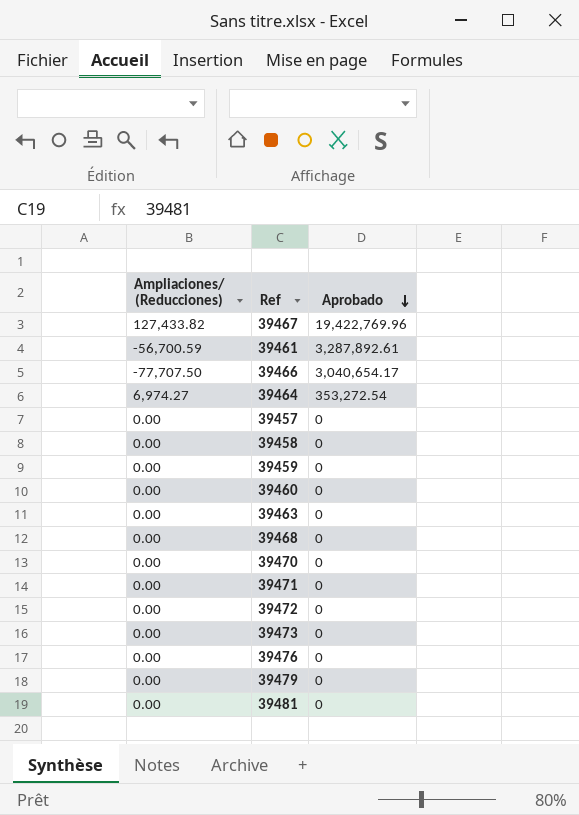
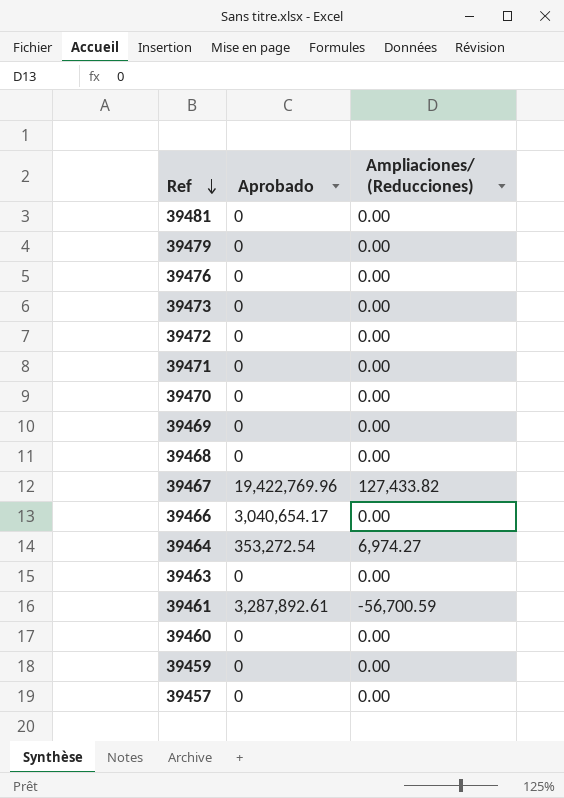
row order: Aprobado descending -> Ref descending
column Ampliaciones/ (Reducciones) | position: 1 -> 3
row 39458: 0.00 | 0 -> none
row 39469: none -> 0 | 0.00
39466 | Ampliaciones/ (Reducciones): -77,707.50 -> 0.00

